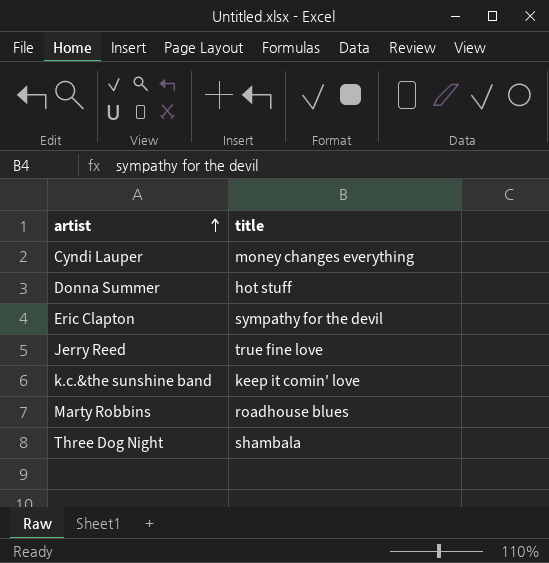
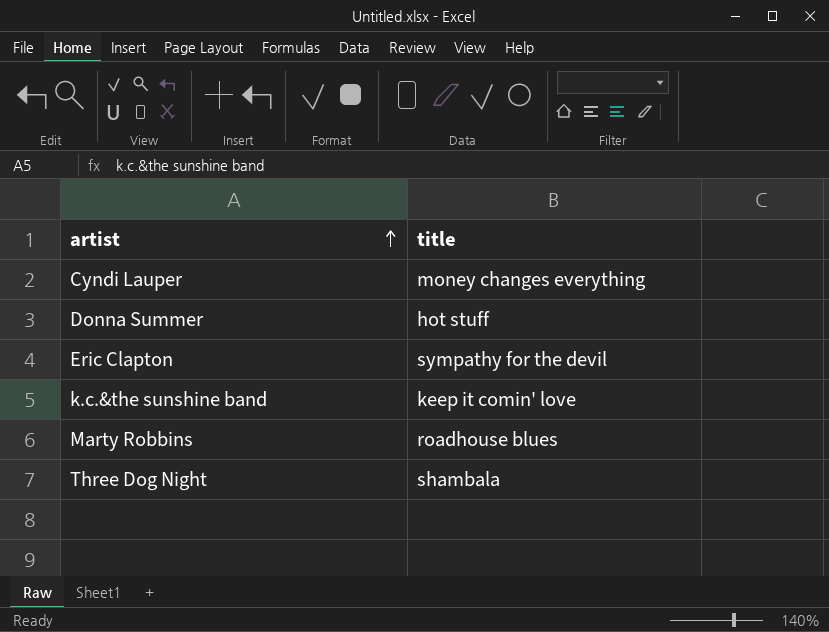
row Jerry Reed: true fine love -> none

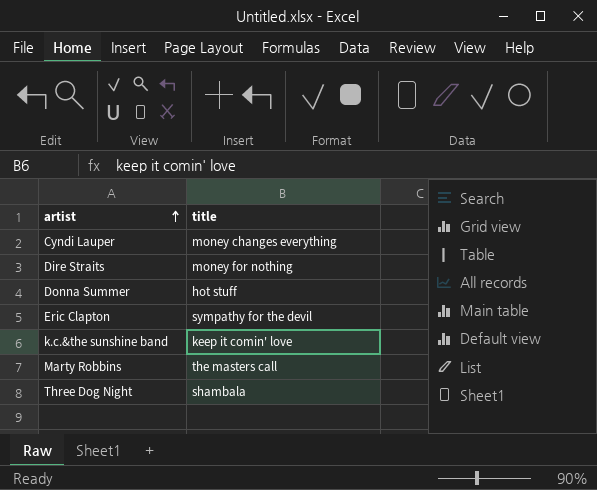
row Dire Straits: none -> money for nothing
Marty Robbins | title: roadhouse blues -> the masters call

